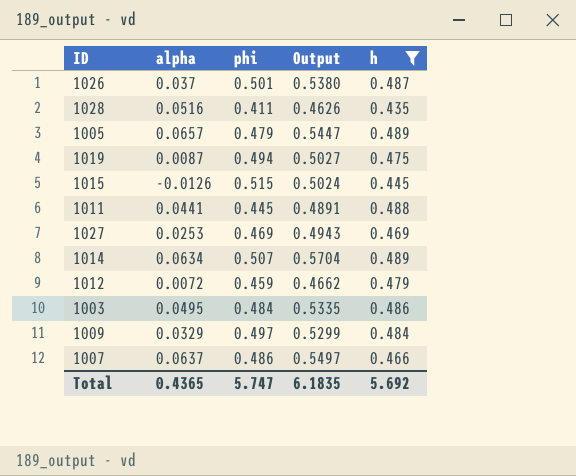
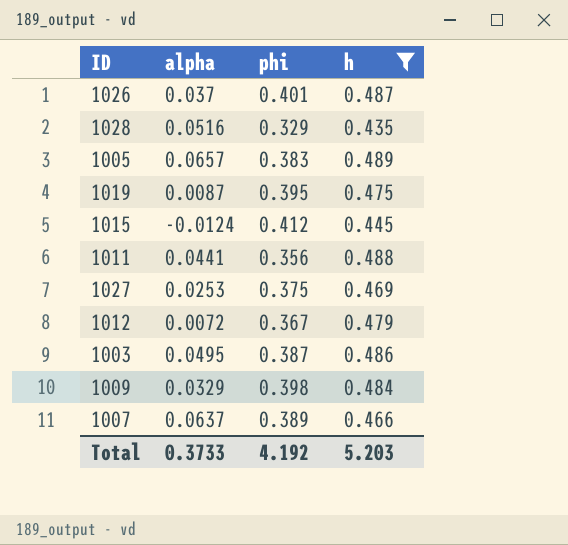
column Output | formula: [alpha] + [phi] -> none
row 1014: 0.0634 | 0.507 | 0.5704 | 0.489 -> none
1026 | phi: 0.501 -> 0.401
1028 | phi: 0.411 -> 0.329
1005 | phi: 0.479 -> 0.383
1019 | phi: 0.494 -> 0.395
1015 | alpha: -0.0126 -> -0.0124
1015 | phi: 0.515 -> 0.412
1011 | phi: 0.445 -> 0.356
1027 | phi: 0.469 -> 0.375
1012 | phi: 0.459 -> 0.367
1003 | phi: 0.484 -> 0.387
1009 | phi: 0.497 -> 0.398
1007 | phi: 0.486 -> 0.389
Total | alpha: 0.4365 -> 0.3733
Total | phi: 5.747 -> 4.192
Total | h: 5.692 -> 5.203

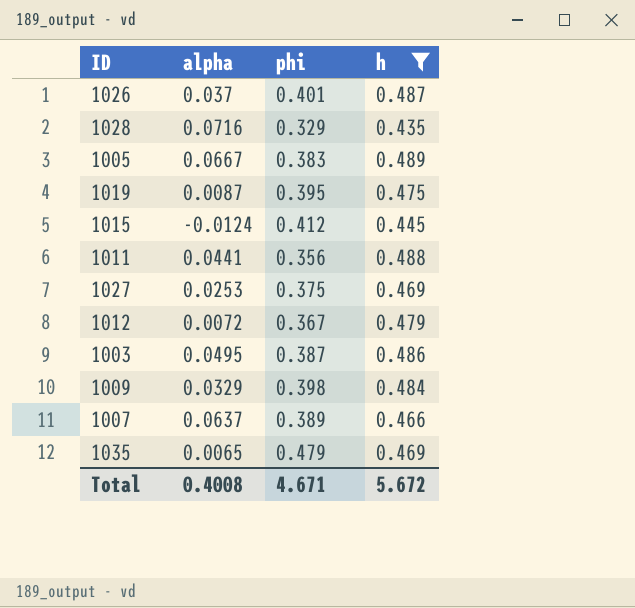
1028 | alpha: 0.0516 -> 0.0716
1005 | alpha: 0.0657 -> 0.0667
row 1035: none -> 0.0065 | 0.479 | 0.469
Total | alpha: 0.3733 -> 0.4008
Total | phi: 4.192 -> 4.671
Total | h: 5.203 -> 5.672

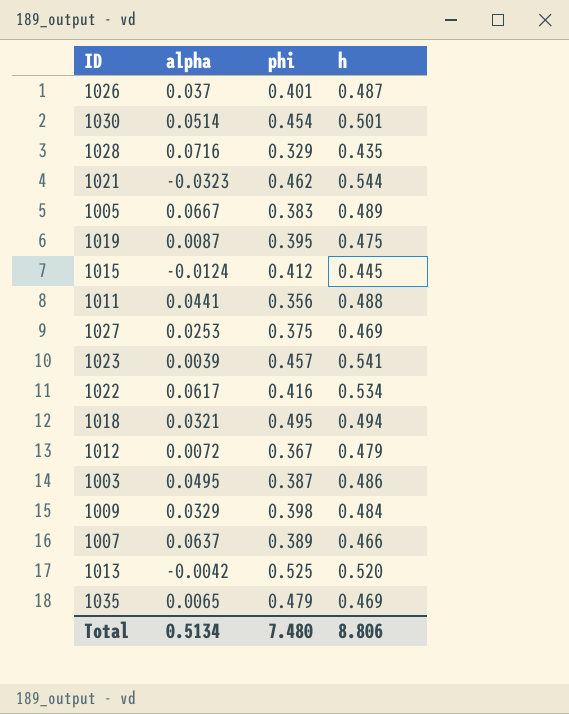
filter: h <= 0.489 -> none
Total | alpha: 0.4008 -> 0.5134
Total | phi: 4.671 -> 7.480
Total | h: 5.672 -> 8.806

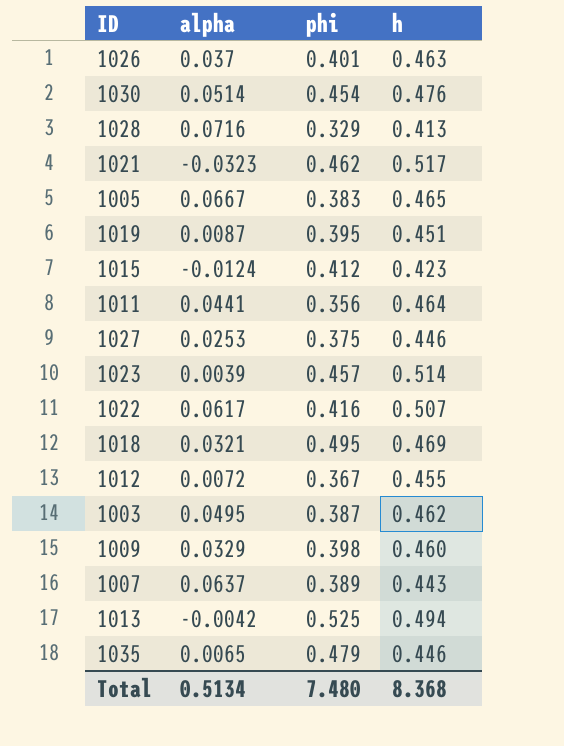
1026 | h: 0.487 -> 0.463
1030 | h: 0.501 -> 0.476
1028 | h: 0.435 -> 0.413
1021 | h: 0.544 -> 0.517
1005 | h: 0.489 -> 0.465
1019 | h: 0.475 -> 0.451
1015 | h: 0.445 -> 0.423
1011 | h: 0.488 -> 0.464
1027 | h: 0.469 -> 0.446
1023 | h: 0.541 -> 0.514
1022 | h: 0.534 -> 0.507
1018 | h: 0.494 -> 0.469
1012 | h: 0.479 -> 0.455
1003 | h: 0.486 -> 0.462
1009 | h: 0.484 -> 0.460
1007 | h: 0.466 -> 0.443
1013 | h: 0.520 -> 0.494
1035 | h: 0.469 -> 0.446
Total | h: 8.806 -> 8.368

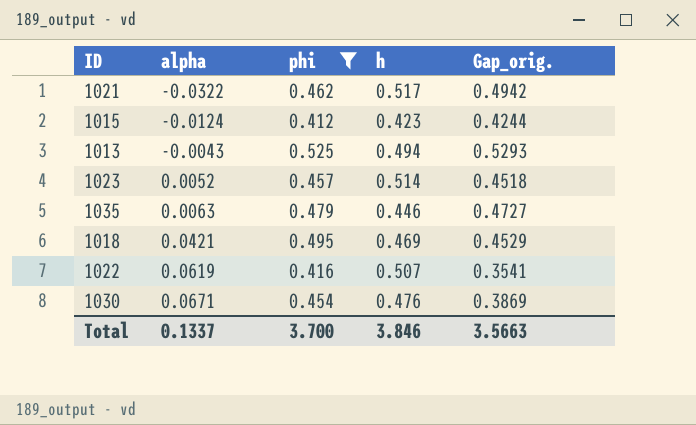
filter: none -> phi >= 0.412
row order: none -> alpha ascending
column Gap_orig. | formula: none -> [phi] - [alpha]
1021 | alpha: -0.0323 -> -0.0322
1013 | alpha: -0.0042 -> -0.0043
1023 | alpha: 0.0039 -> 0.0052
1035 | alpha: 0.0065 -> 0.0063
1018 | alpha: 0.0321 -> 0.0421
1022 | alpha: 0.0617 -> 0.0619
1030 | alpha: 0.0514 -> 0.0671
Total | alpha: 0.5134 -> 0.1337
Total | phi: 7.480 -> 3.700
Total | h: 8.368 -> 3.846

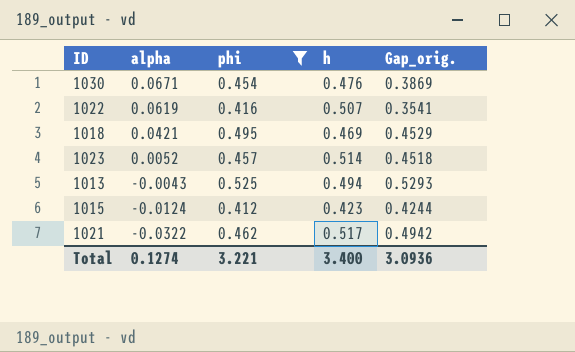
row order: alpha ascending -> alpha descending
row 1035: 0.0063 | 0.479 | 0.446 | 0.4727 -> none
Total | alpha: 0.1337 -> 0.1274
Total | phi: 3.700 -> 3.221
Total | h: 3.846 -> 3.400
Total | Gap_orig.: 3.5663 -> 3.0936

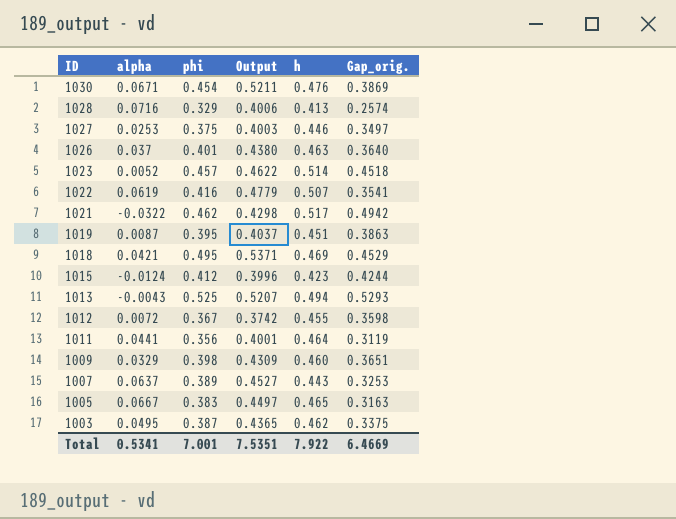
filter: phi >= 0.412 -> none
row order: alpha descending -> ID descending
column Output | formula: none -> [alpha] + [phi]
Total | alpha: 0.1274 -> 0.5341
Total | phi: 3.221 -> 7.001
Total | h: 3.400 -> 7.922
Total | Gap_orig.: 3.0936 -> 6.4669

